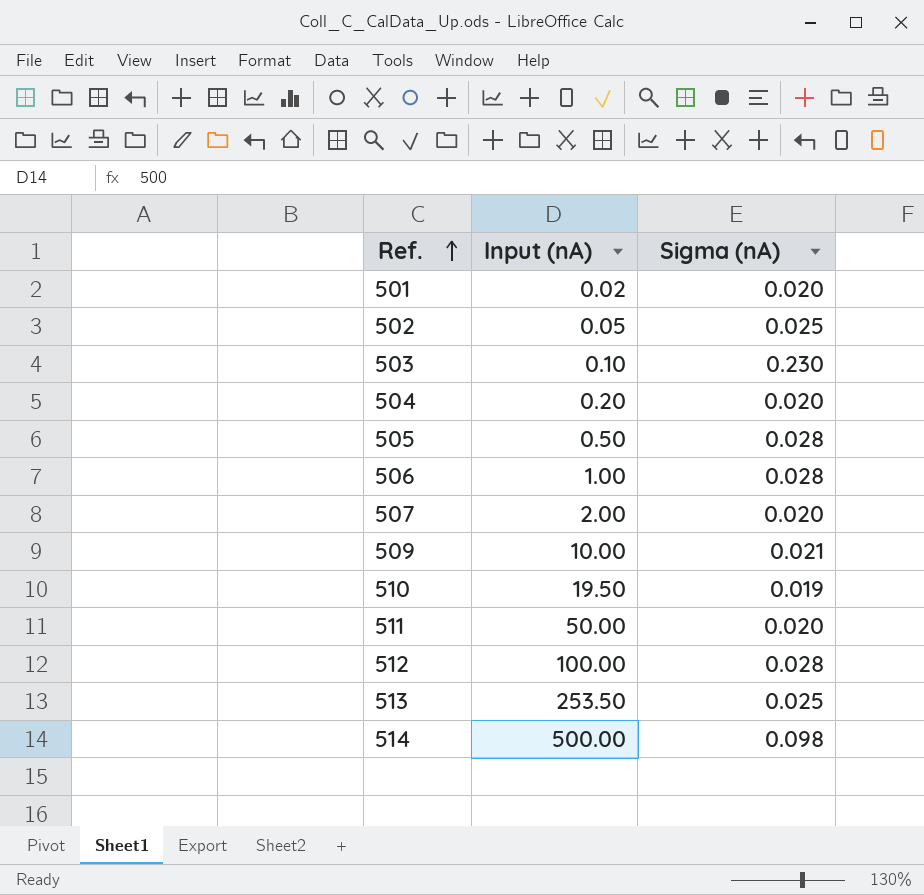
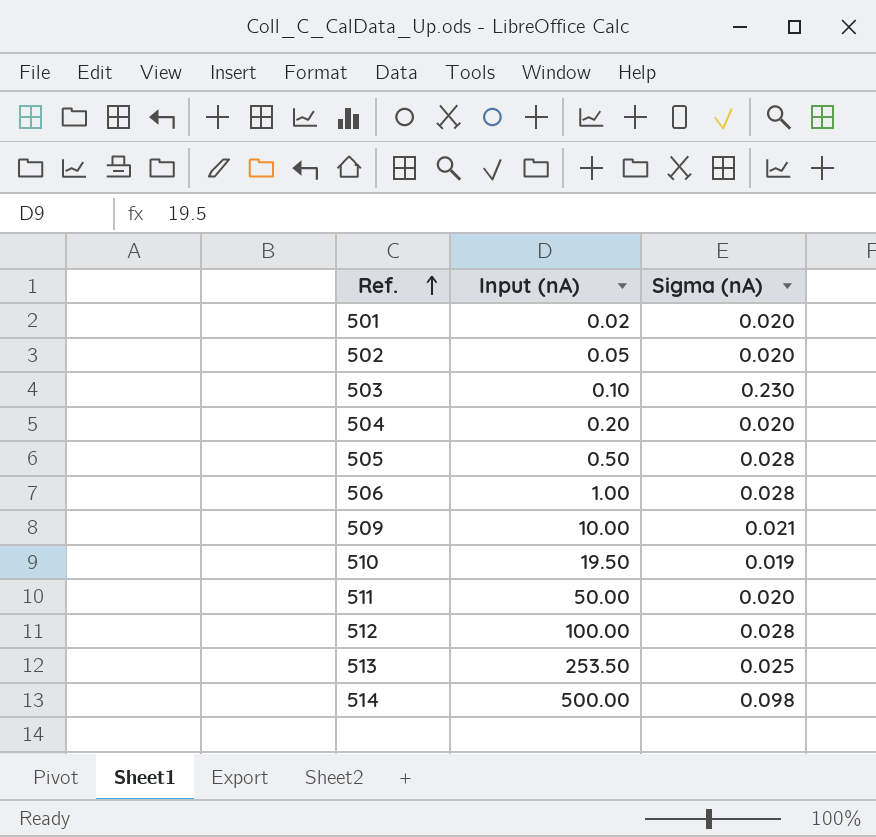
row 507: 2.00 | 0.020 -> none
502 | Sigma (nA): 0.025 -> 0.020

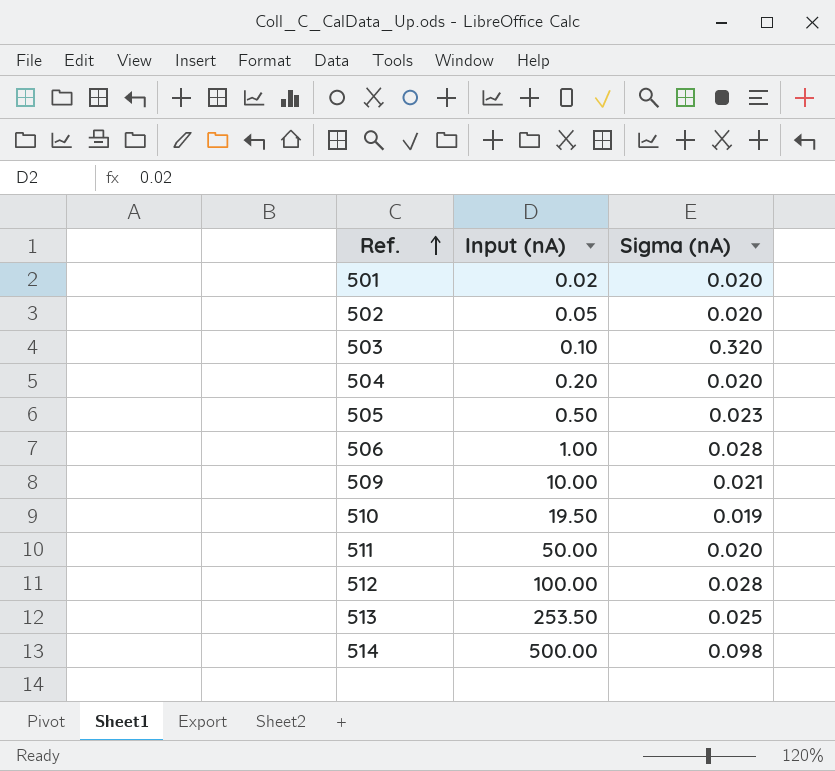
503 | Sigma (nA): 0.230 -> 0.320
505 | Sigma (nA): 0.028 -> 0.023

